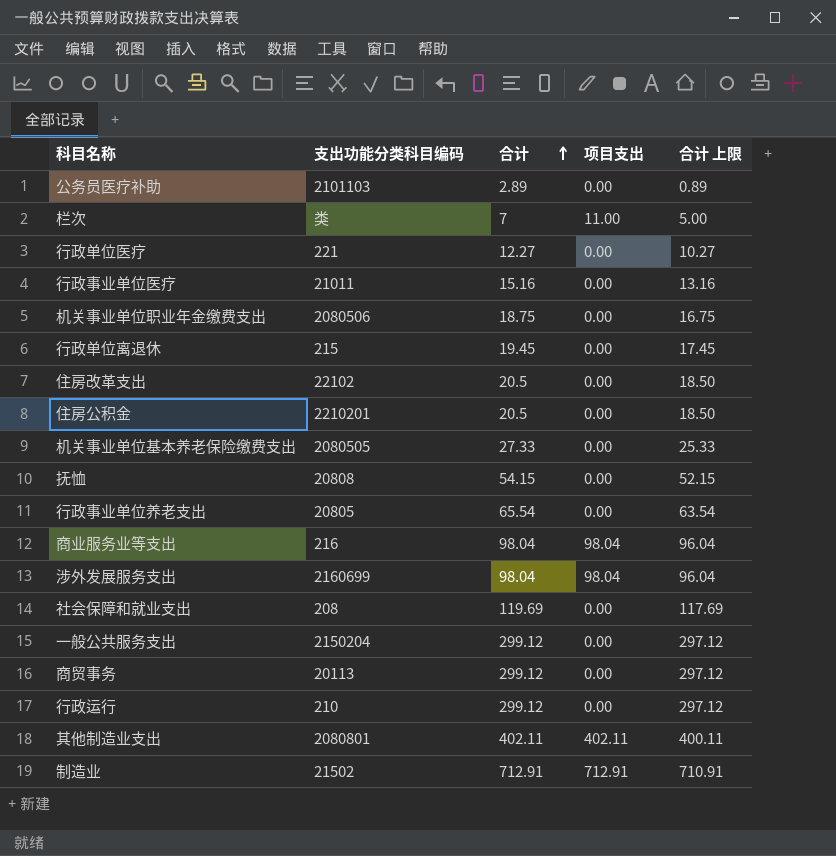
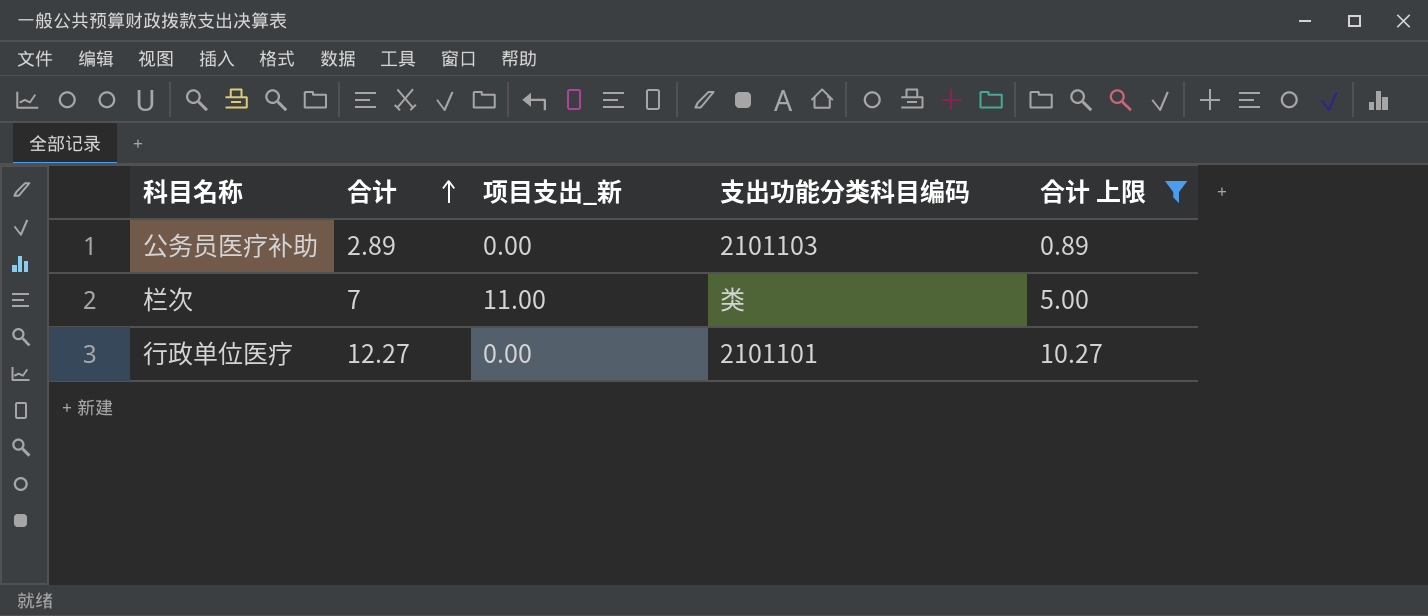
filter: none -> 合计 上限 <= 10.27
column name: 项目支出 -> 项目支出_新
column 支出功能分类科目编码 | position: 2 -> 4
行政单位医疗 | 支出功能分类科目编码: 221 -> 2101101

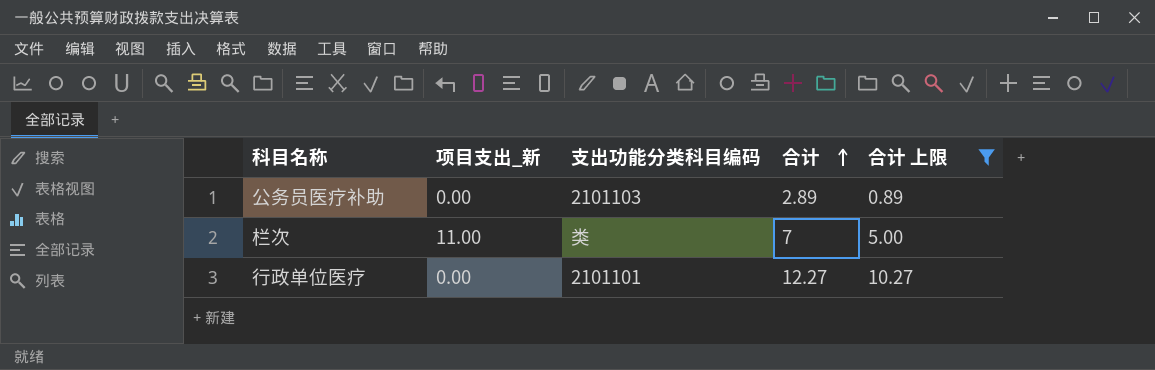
column 合计 | position: 2 -> 4

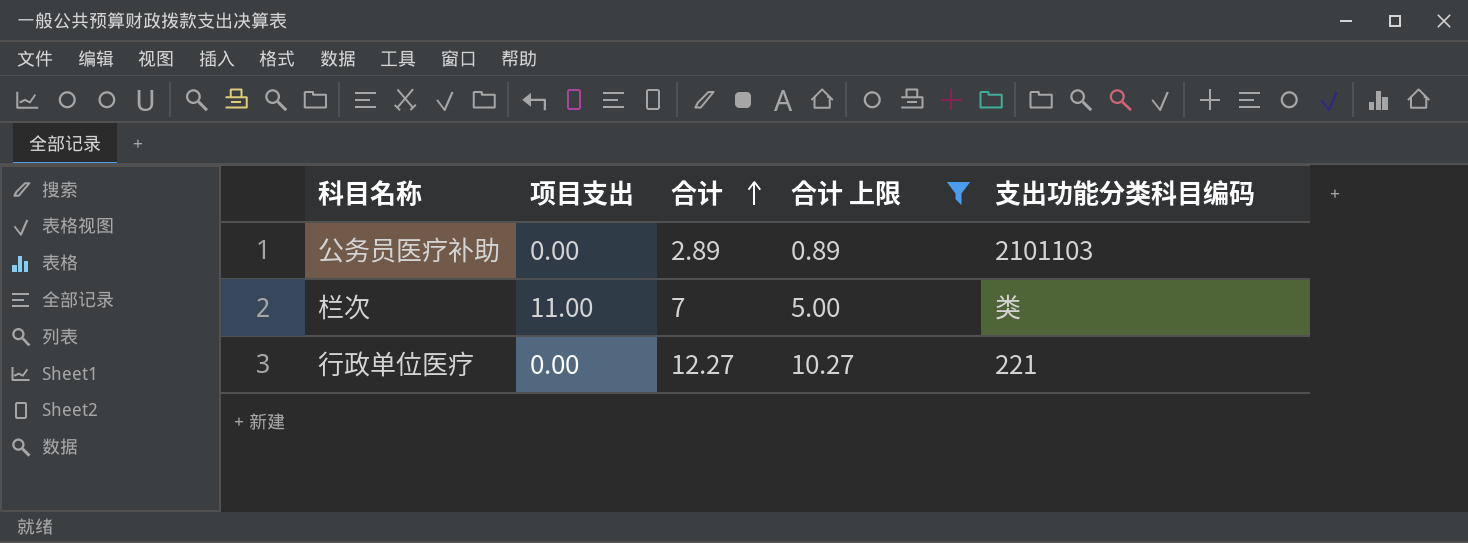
column name: 项目支出_新 -> 项目支出
column 支出功能分类科目编码 | position: 3 -> 5
行政单位医疗 | 支出功能分类科目编码: 2101101 -> 221

